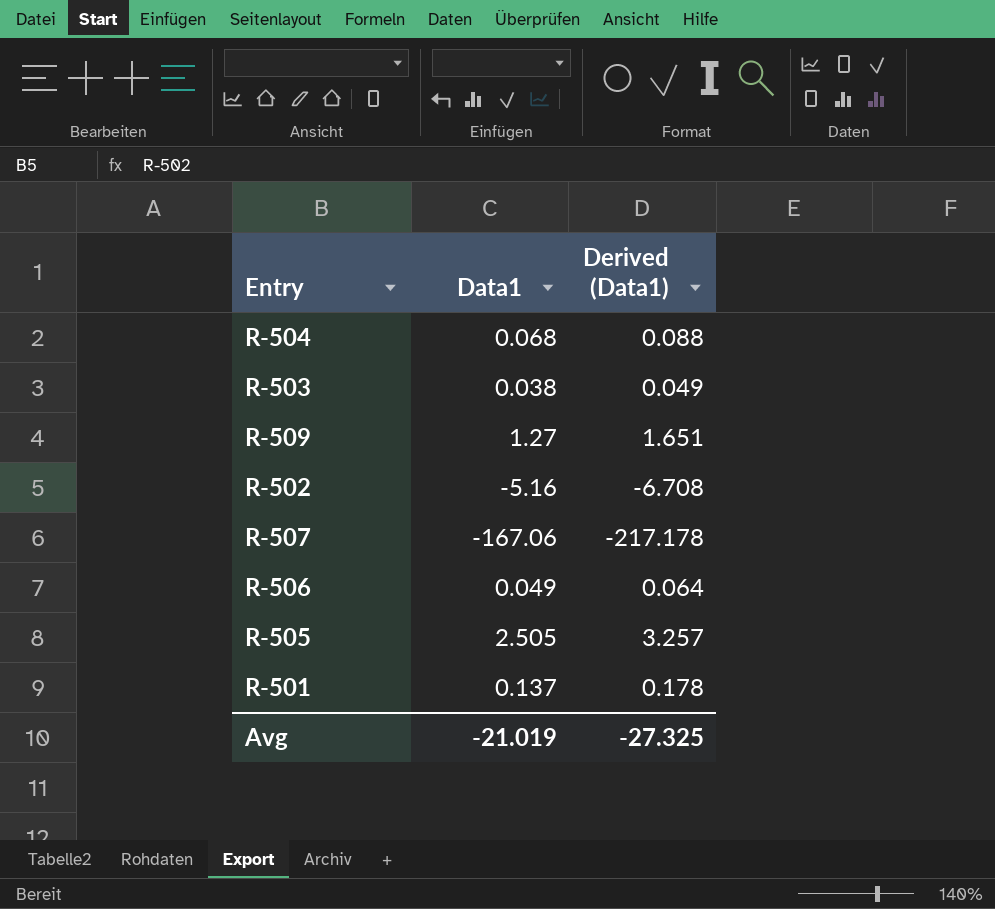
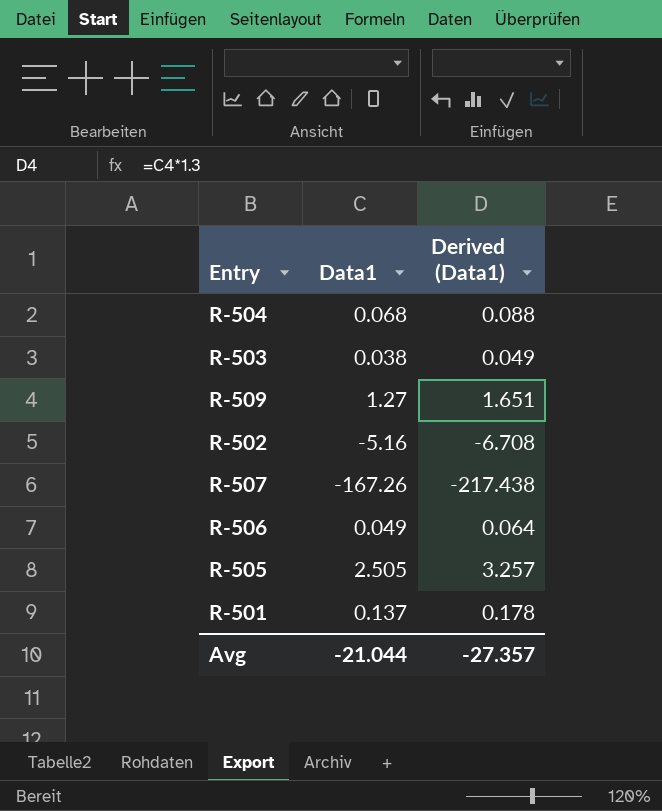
R-507 | Data1: -167.06 -> -167.26
R-507 | Derived (Data1): -217.178 -> -217.438
Avg | Data1: -21.019 -> -21.044
Avg | Derived (Data1): -27.325 -> -27.357

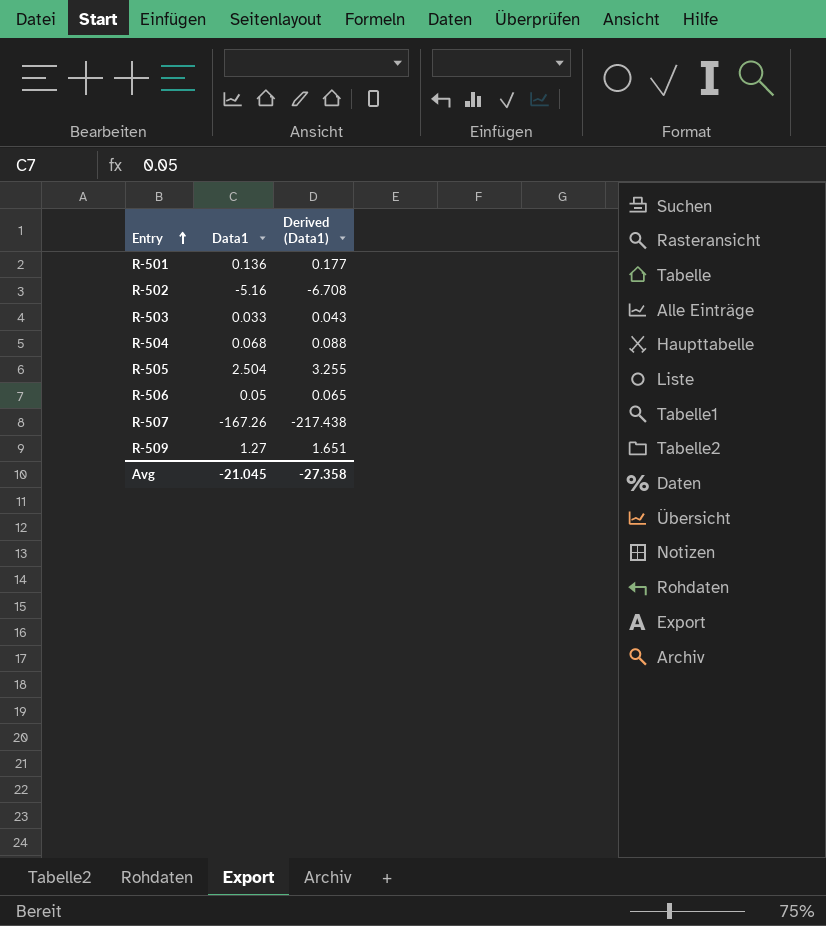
row order: none -> Entry ascending
R-501 | Data1: 0.137 -> 0.136
R-501 | Derived (Data1): 0.178 -> 0.177
R-503 | Data1: 0.038 -> 0.033
R-503 | Derived (Data1): 0.049 -> 0.043
R-505 | Data1: 2.505 -> 2.504
R-505 | Derived (Data1): 3.257 -> 3.255
R-506 | Data1: 0.049 -> 0.05
R-506 | Derived (Data1): 0.064 -> 0.065
Avg | Data1: -21.044 -> -21.045
Avg | Derived (Data1): -27.357 -> -27.358

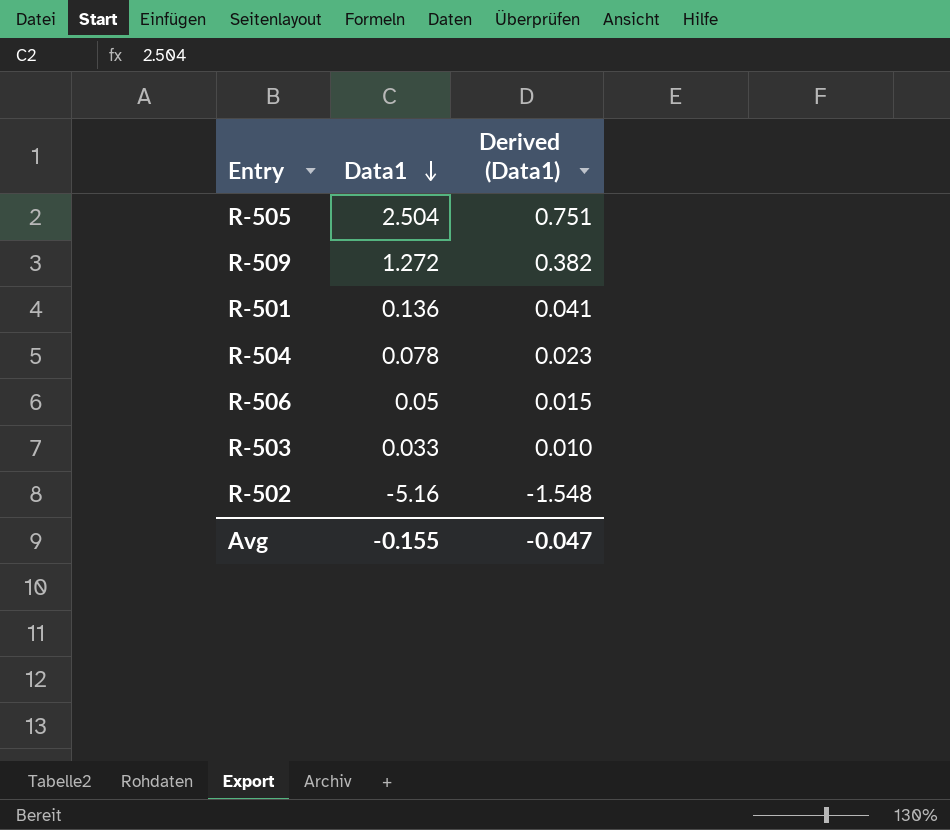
row order: Entry ascending -> Data1 descending
column Derived (Data1) | formula: [Data1] * 1.3 -> [Data1] * 0.3
row R-507: -167.26 | -217.438 -> none
R-509 | Data1: 1.27 -> 1.272
R-504 | Data1: 0.068 -> 0.078
Avg | Data1: -21.045 -> -0.155
Avg | Derived (Data1): -27.358 -> -0.047

